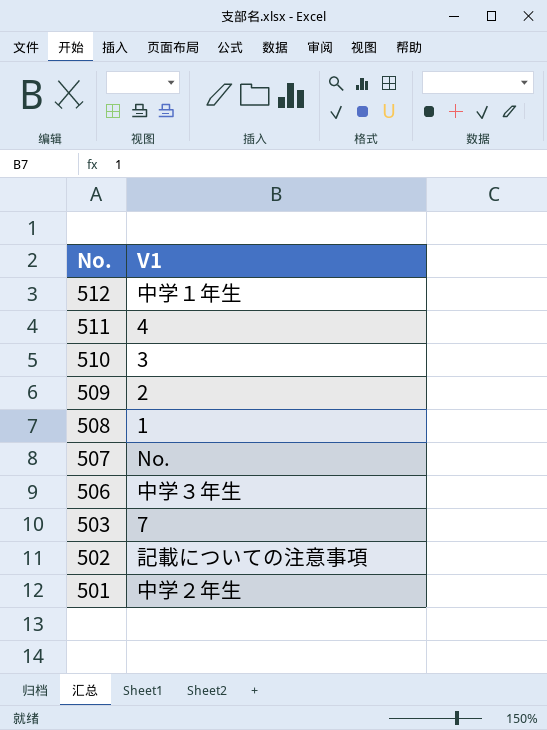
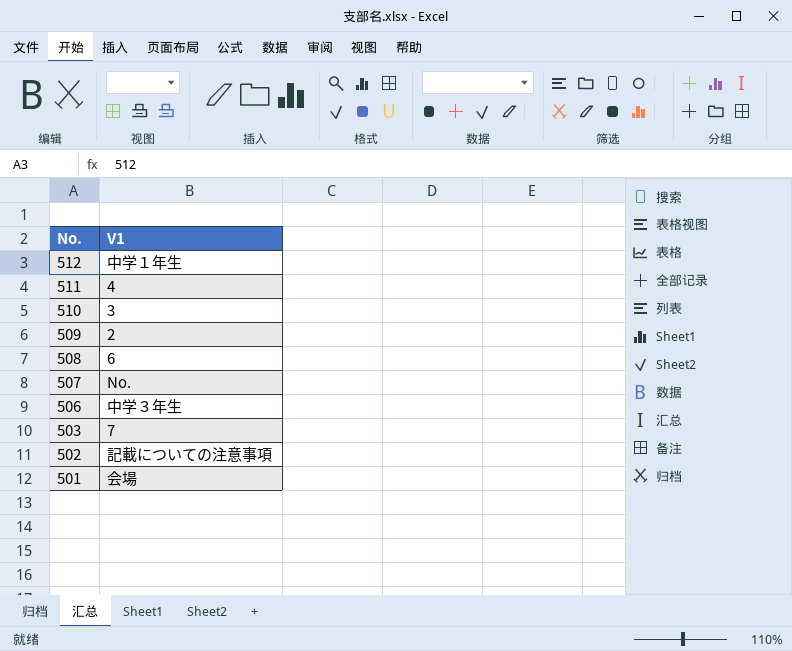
508 | V1: 1 -> 6
501 | V1: 中学２年生 -> 会場

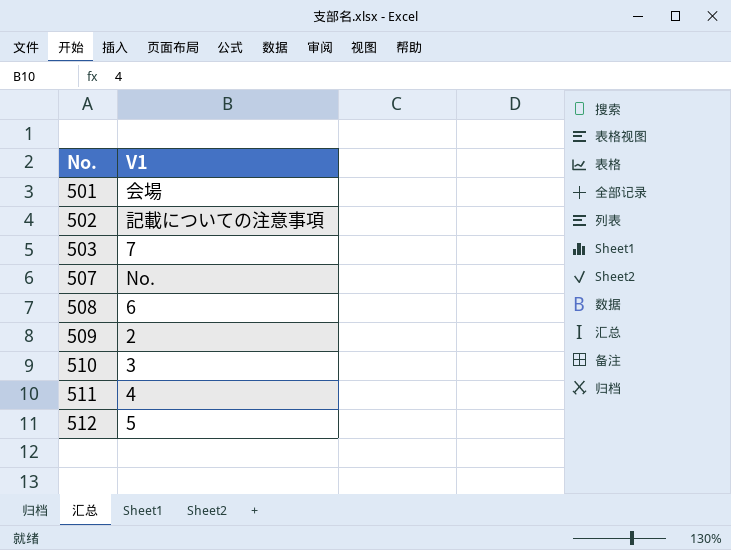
row order: No. descending -> No. ascending
row 506: 中学３年生 -> none
512 | V1: 中学１年生 -> 5

